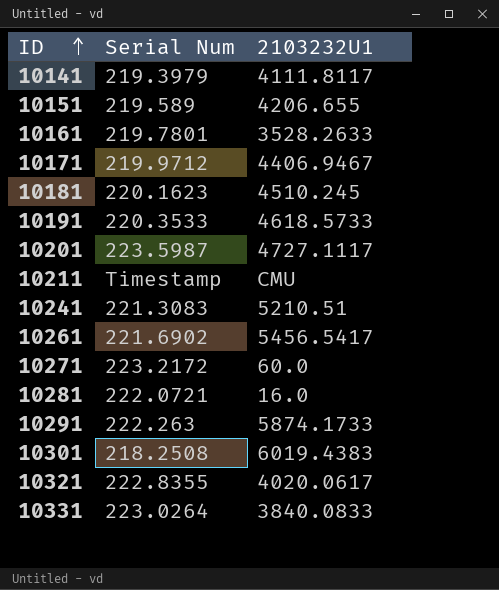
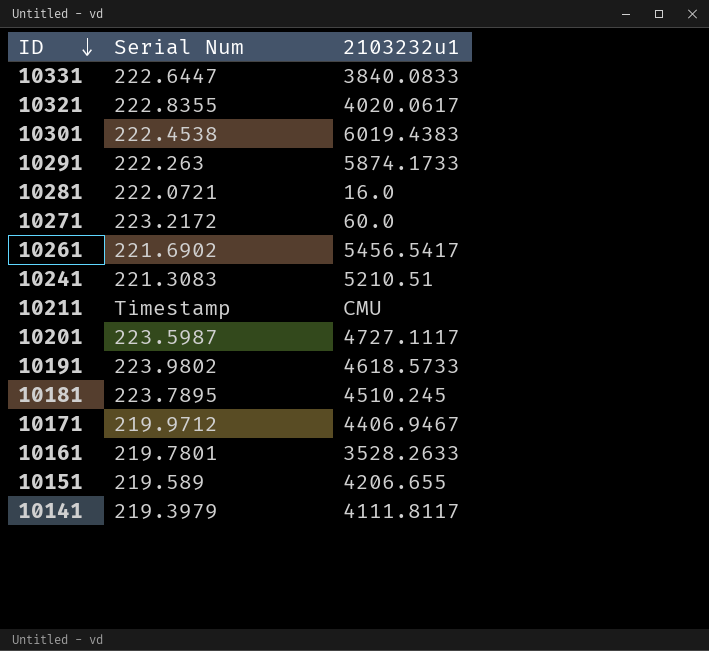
row order: ID ascending -> ID descending
column name: 2103232U1 -> 2103232u1
10331 | Serial Num: 223.0264 -> 222.6447
10301 | Serial Num: 218.2508 -> 222.4538
10191 | Serial Num: 220.3533 -> 223.9802
10181 | Serial Num: 220.1623 -> 223.7895

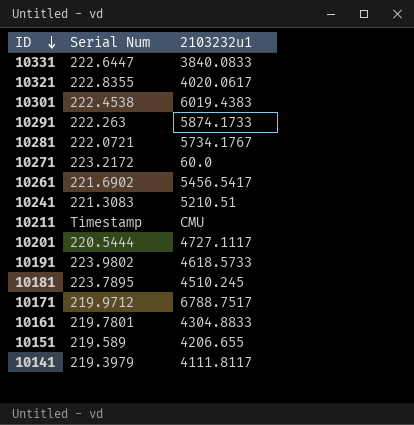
10281 | 2103232u1: 16.0 -> 5734.1767
10201 | Serial Num: 223.5987 -> 220.5444
10171 | 2103232u1: 4406.9467 -> 6788.7517
10161 | 2103232u1: 3528.2633 -> 4304.8833

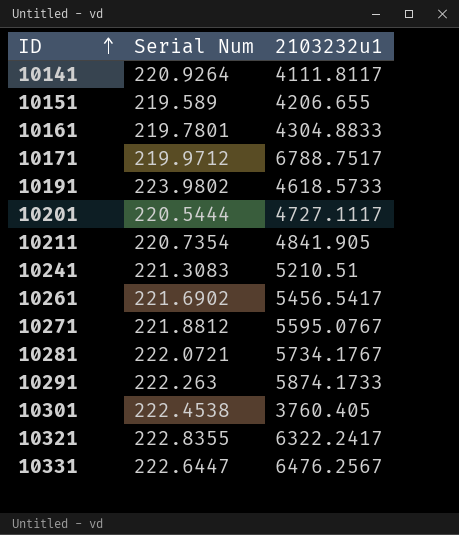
row order: ID descending -> ID ascending
row 10181: 223.7895 | 4510.245 -> none
10141 | Serial Num: 219.3979 -> 220.9264
10211 | Serial Num: Timestamp -> 220.7354
10211 | 2103232u1: CMU -> 4841.905
10271 | Serial Num: 223.2172 -> 221.8812
10271 | 2103232u1: 60.0 -> 5595.0767
10301 | 2103232u1: 6019.4383 -> 3760.405
10321 | 2103232u1: 4020.0617 -> 6322.2417
10331 | 2103232u1: 3840.0833 -> 6476.2567

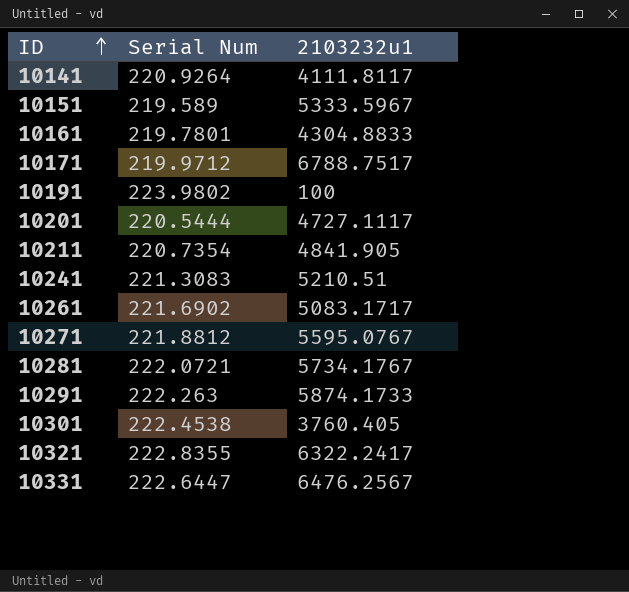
10151 | 2103232u1: 4206.655 -> 5333.5967
10191 | 2103232u1: 4618.5733 -> 100
10261 | 2103232u1: 5456.5417 -> 5083.1717

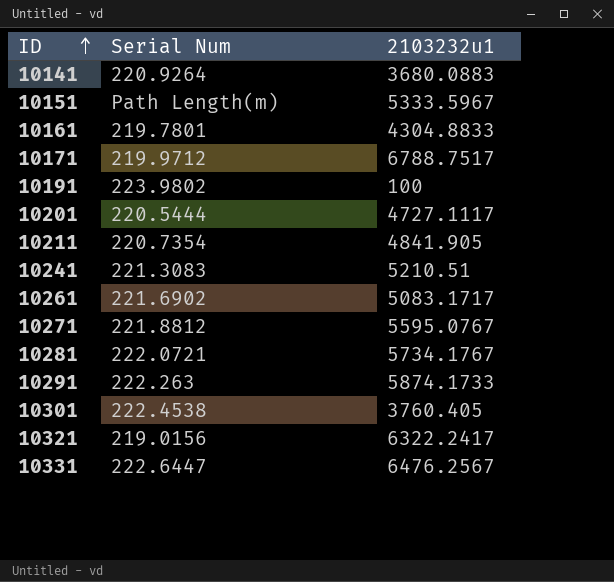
10141 | 2103232u1: 4111.8117 -> 3680.0883
10151 | Serial Num: 219.589 -> Path Length(m)
10321 | Serial Num: 222.8355 -> 219.0156

